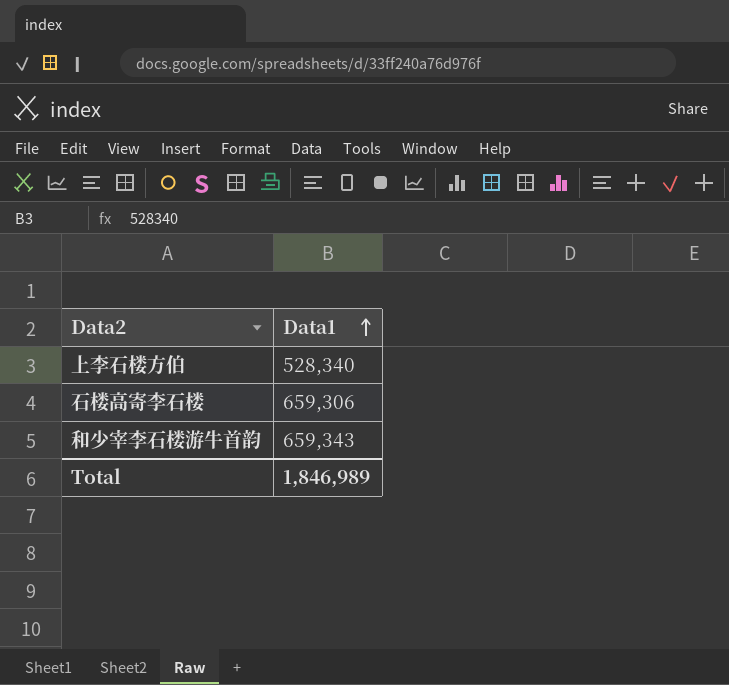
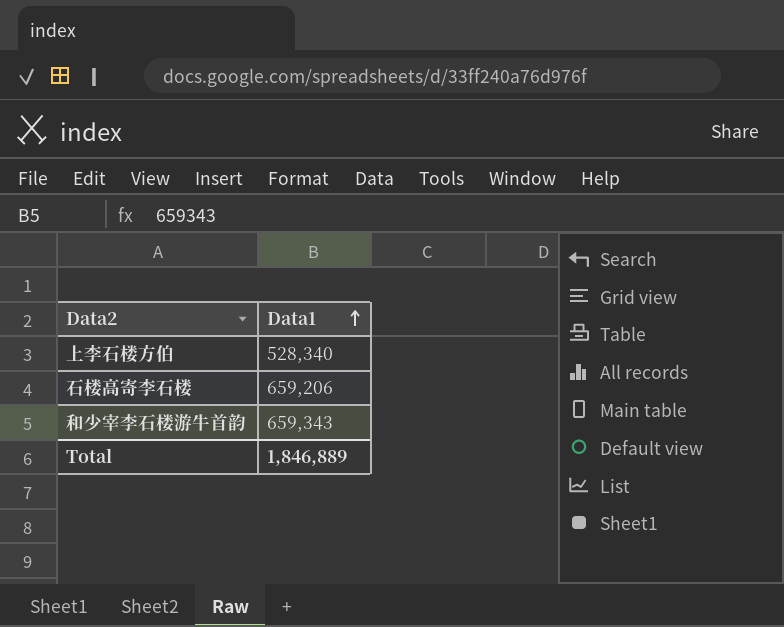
石楼高寄李石楼 | Data1: 659,306 -> 659,206
Total | Data1: 1,846,989 -> 1,846,889

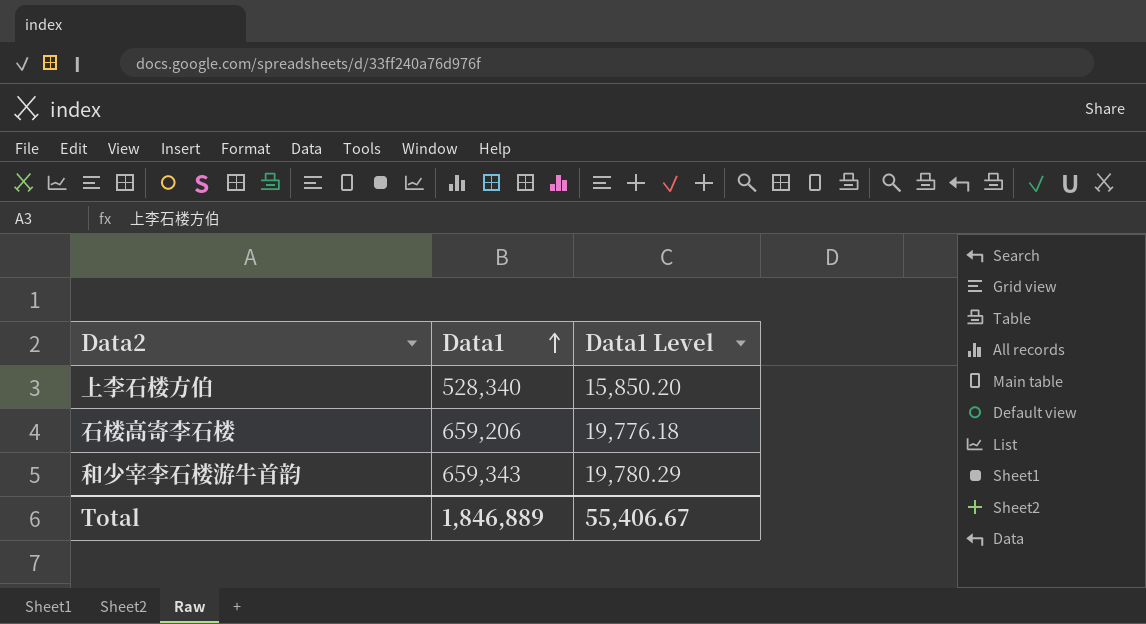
column Data1 Level | formula: none -> [Data1] * 0.03

